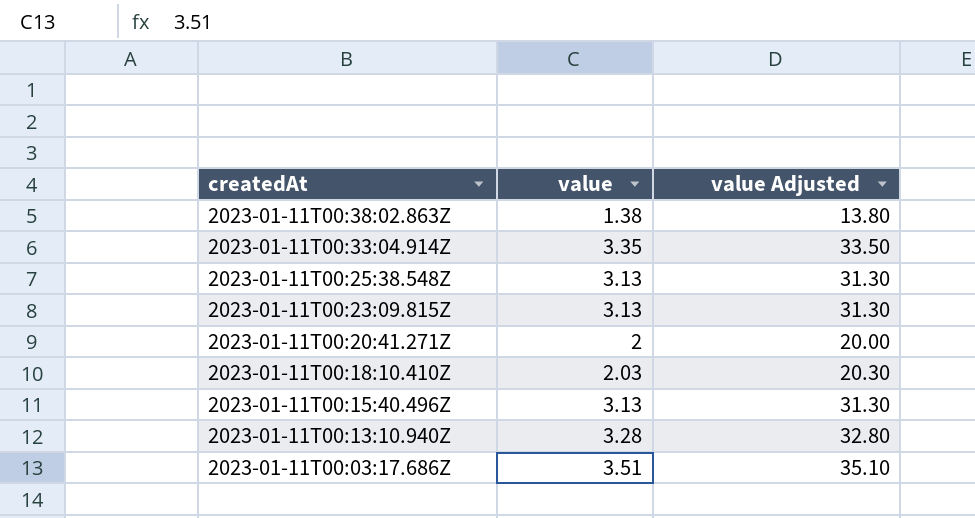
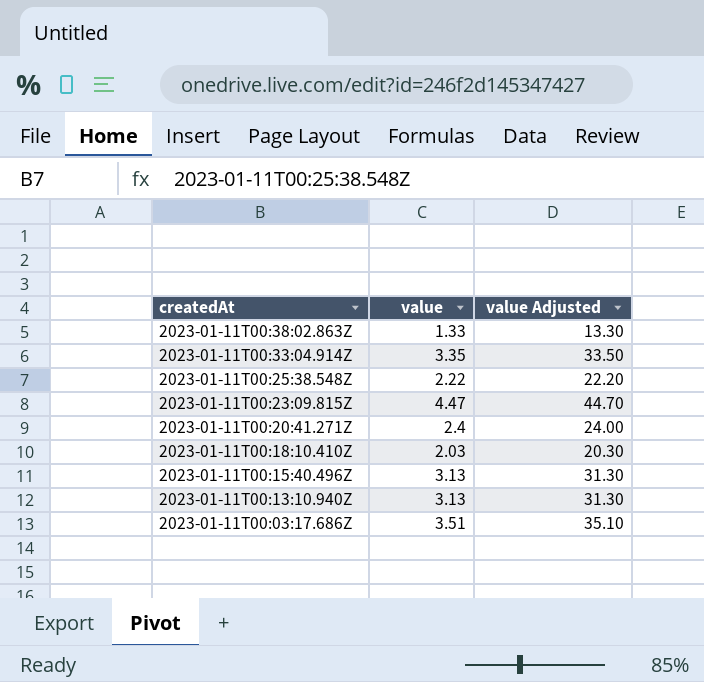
2023-01-11T00:38:02.863Z | value: 1.38 -> 1.33
2023-01-11T00:38:02.863Z | value Adjusted: 13.80 -> 13.30
2023-01-11T00:25:38.548Z | value: 3.13 -> 2.22
2023-01-11T00:25:38.548Z | value Adjusted: 31.30 -> 22.20
2023-01-11T00:23:09.815Z | value: 3.13 -> 4.47
2023-01-11T00:23:09.815Z | value Adjusted: 31.30 -> 44.70
2023-01-11T00:20:41.271Z | value: 2 -> 2.4
2023-01-11T00:20:41.271Z | value Adjusted: 20.00 -> 24.00
2023-01-11T00:13:10.940Z | value: 3.28 -> 3.13
2023-01-11T00:13:10.940Z | value Adjusted: 32.80 -> 31.30

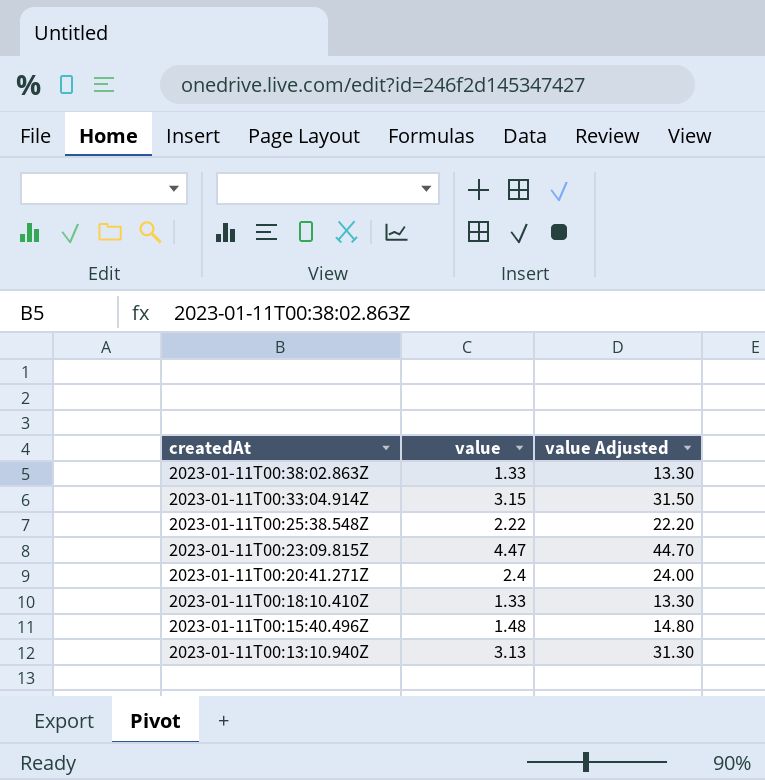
row 2023-01-11T00:03:17.686Z: 3.51 | 35.10 -> none
2023-01-11T00:33:04.914Z | value: 3.35 -> 3.15
2023-01-11T00:33:04.914Z | value Adjusted: 33.50 -> 31.50
2023-01-11T00:18:10.410Z | value: 2.03 -> 1.33
2023-01-11T00:18:10.410Z | value Adjusted: 20.30 -> 13.30
2023-01-11T00:15:40.496Z | value: 3.13 -> 1.48
2023-01-11T00:15:40.496Z | value Adjusted: 31.30 -> 14.80

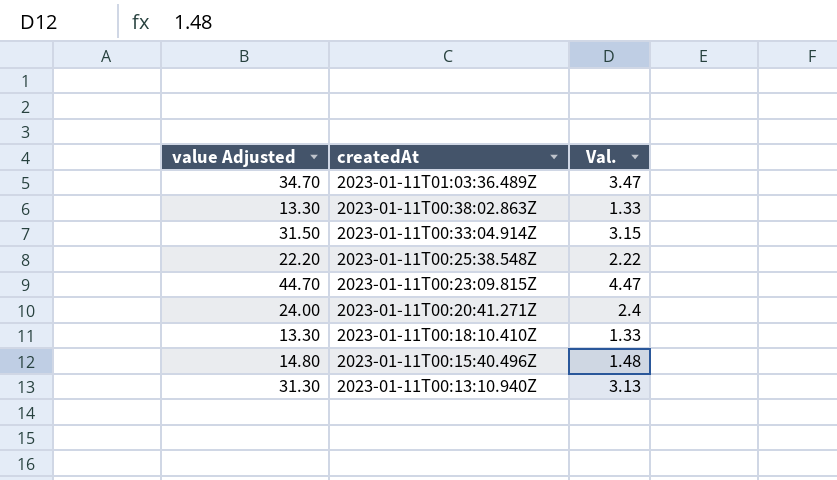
column value Adjusted | position: 3 -> 1
column name: value -> Val.
row 2023-01-11T01:03:36.489Z: none -> 34.70 | 3.47

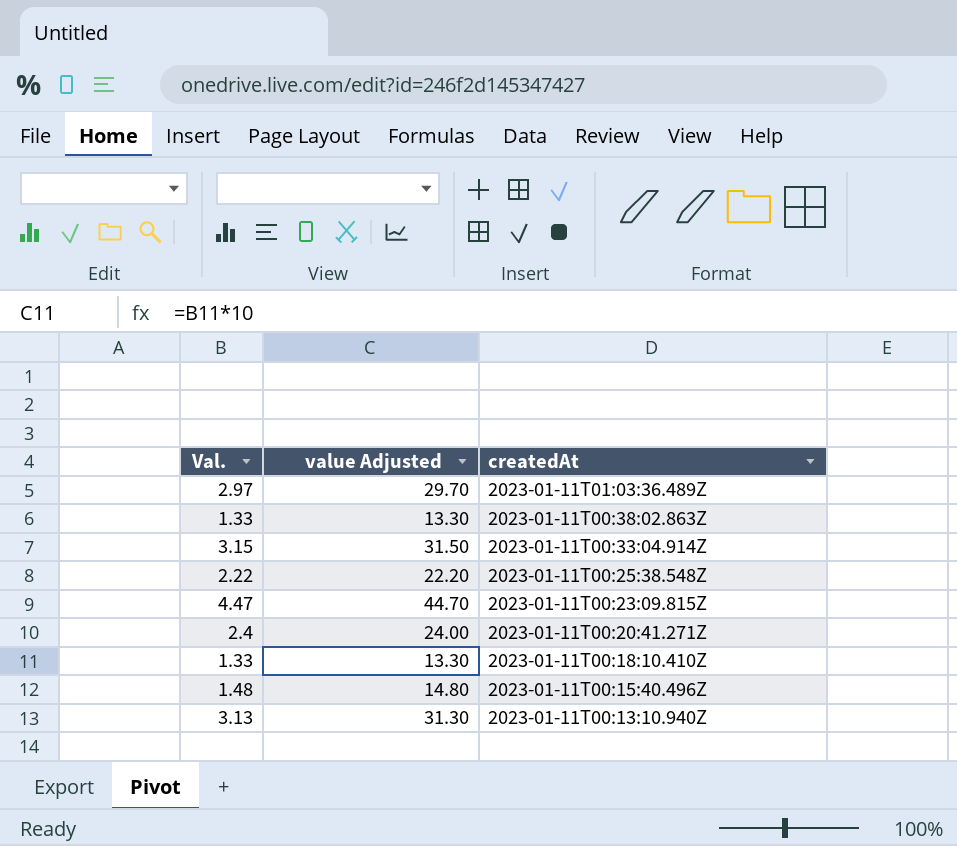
column Val. | position: 3 -> 1
2023-01-11T01:03:36.489Z | Val.: 3.47 -> 2.97
2023-01-11T01:03:36.489Z | value Adjusted: 34.70 -> 29.70

